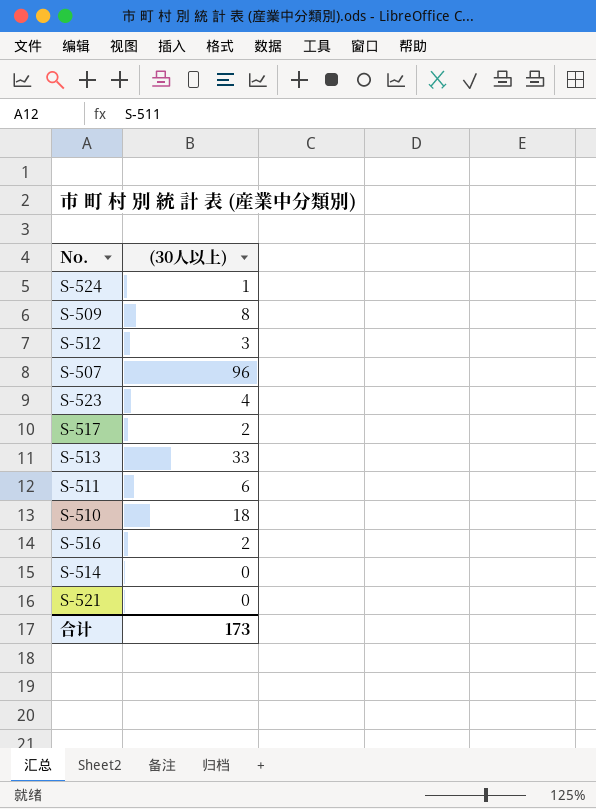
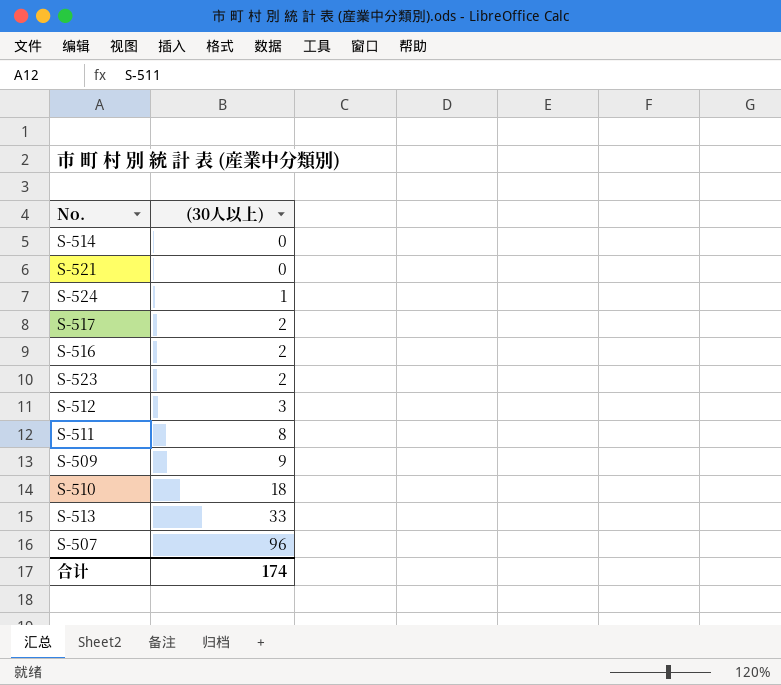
row order: none -> (30人以上) ascending
S-523 | (30人以上): 4 -> 2
S-511 | (30人以上): 6 -> 8
S-509 | (30人以上): 8 -> 9
合计 | (30人以上): 173 -> 174

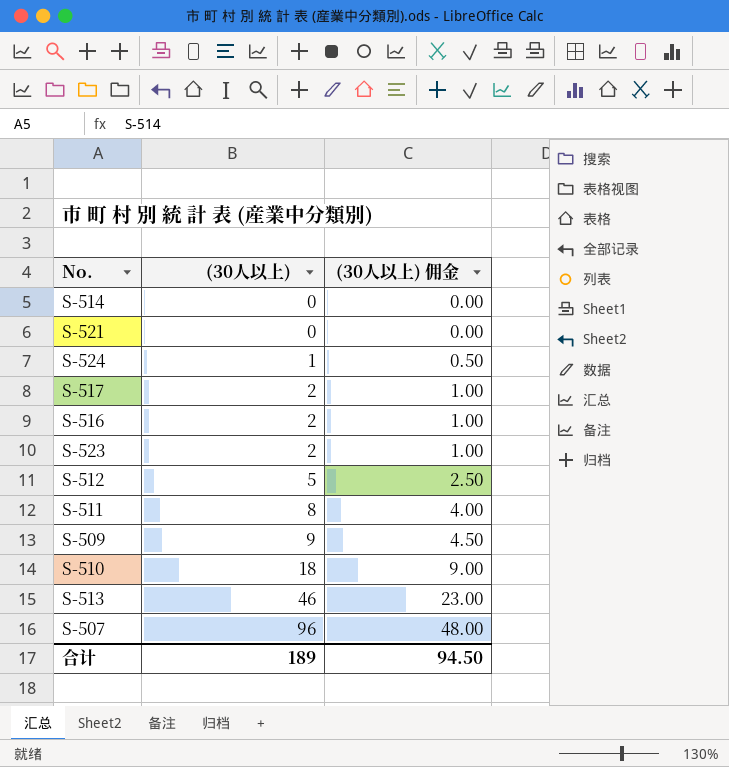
column (30人以上) 佣金 | formula: none -> [(30人以上)] * 0.5
S-512 | (30人以上): 3 -> 5
S-513 | (30人以上): 33 -> 46
合计 | (30人以上): 174 -> 189

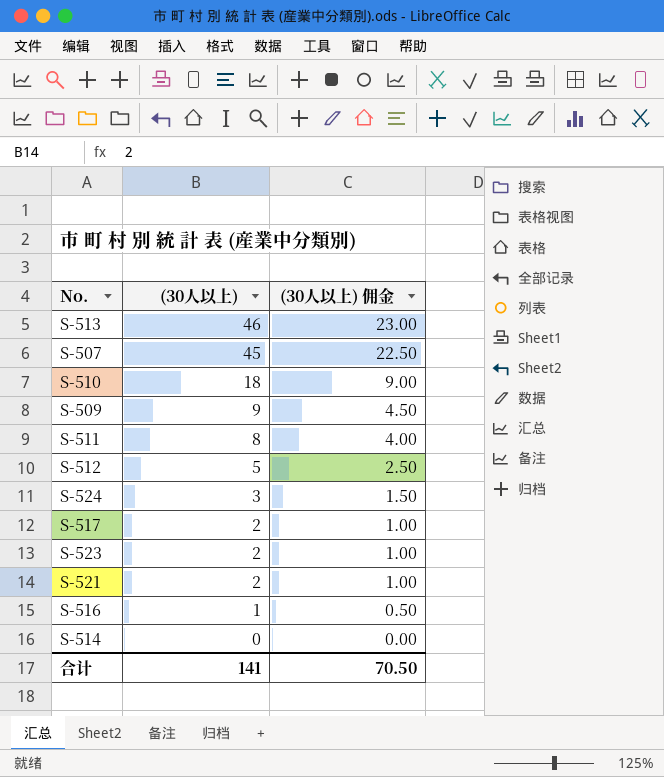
row order: (30人以上) ascending -> (30人以上) descending
S-507 | (30人以上): 96 -> 45
S-507 | (30人以上) 佣金: 48.00 -> 22.50
S-524 | (30人以上): 1 -> 3
S-524 | (30人以上) 佣金: 0.50 -> 1.50
S-521 | (30人以上): 0 -> 2
S-521 | (30人以上) 佣金: 0.00 -> 1.00
S-516 | (30人以上): 2 -> 1
S-516 | (30人以上) 佣金: 1.00 -> 0.50
合计 | (30人以上): 189 -> 141
合计 | (30人以上) 佣金: 94.50 -> 70.50

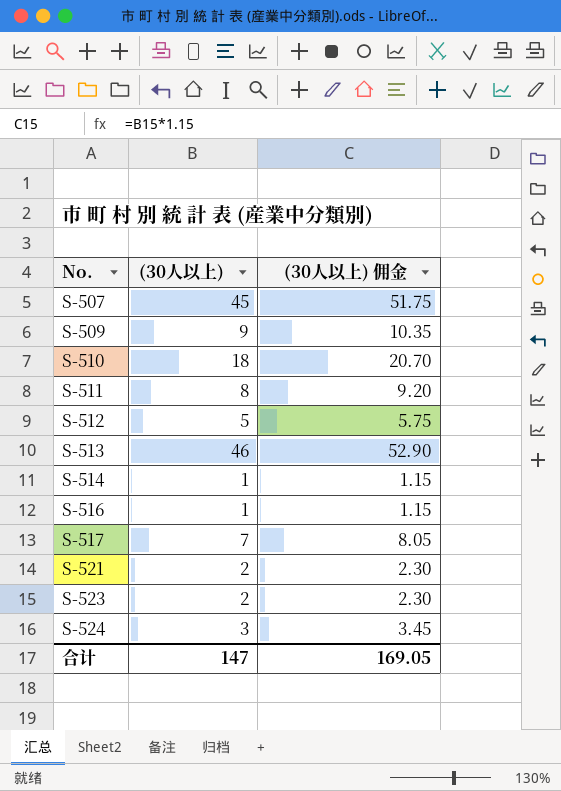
row order: (30人以上) descending -> No. ascending
column (30人以上) 佣金 | formula: [(30人以上)] * 0.5 -> [(30人以上)] * 1.15
S-514 | (30人以上): 0 -> 1
S-517 | (30人以上): 2 -> 7
合计 | (30人以上): 141 -> 147
合计 | (30人以上) 佣金: 70.50 -> 169.05

